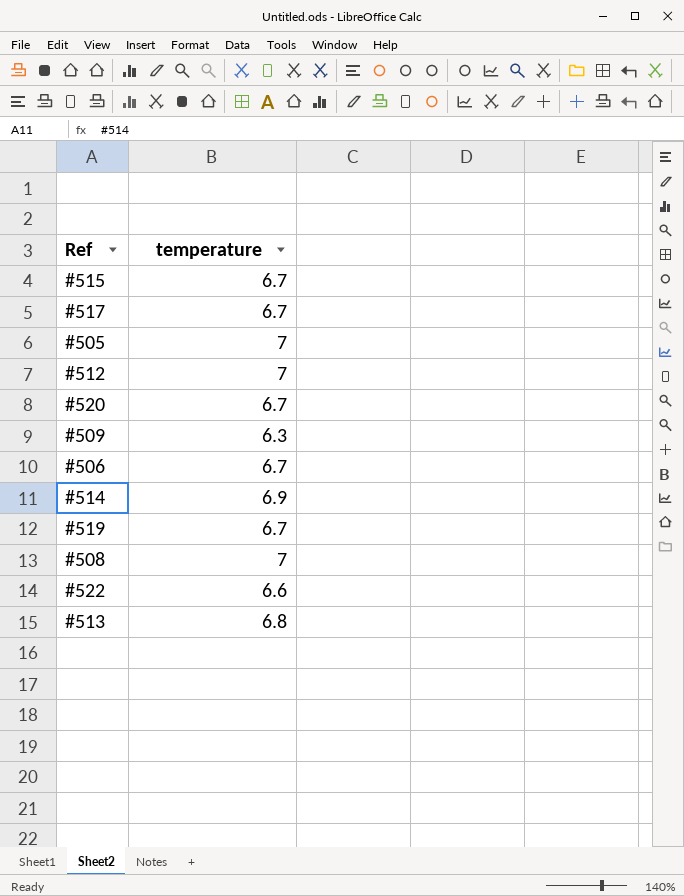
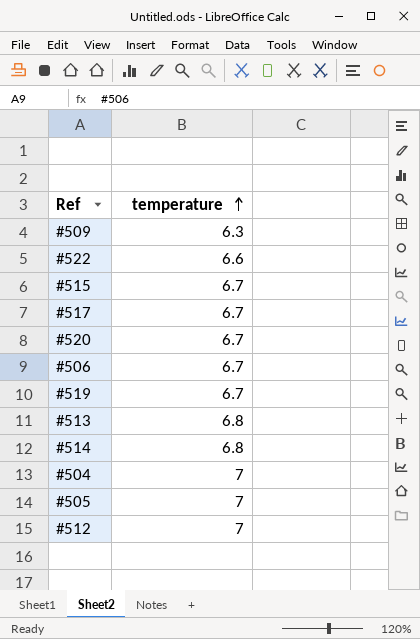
row order: none -> temperature ascending
row #508: 7 -> none
#514 | temperature: 6.9 -> 6.8
row #504: none -> 7

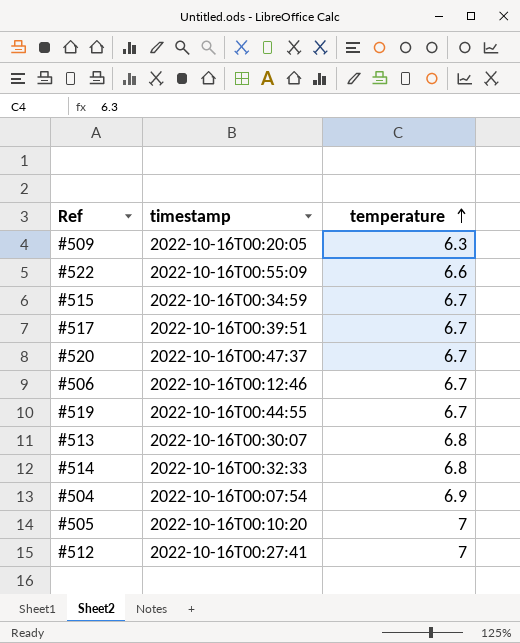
column timestamp | position: none -> 2
#504 | temperature: 7 -> 6.9

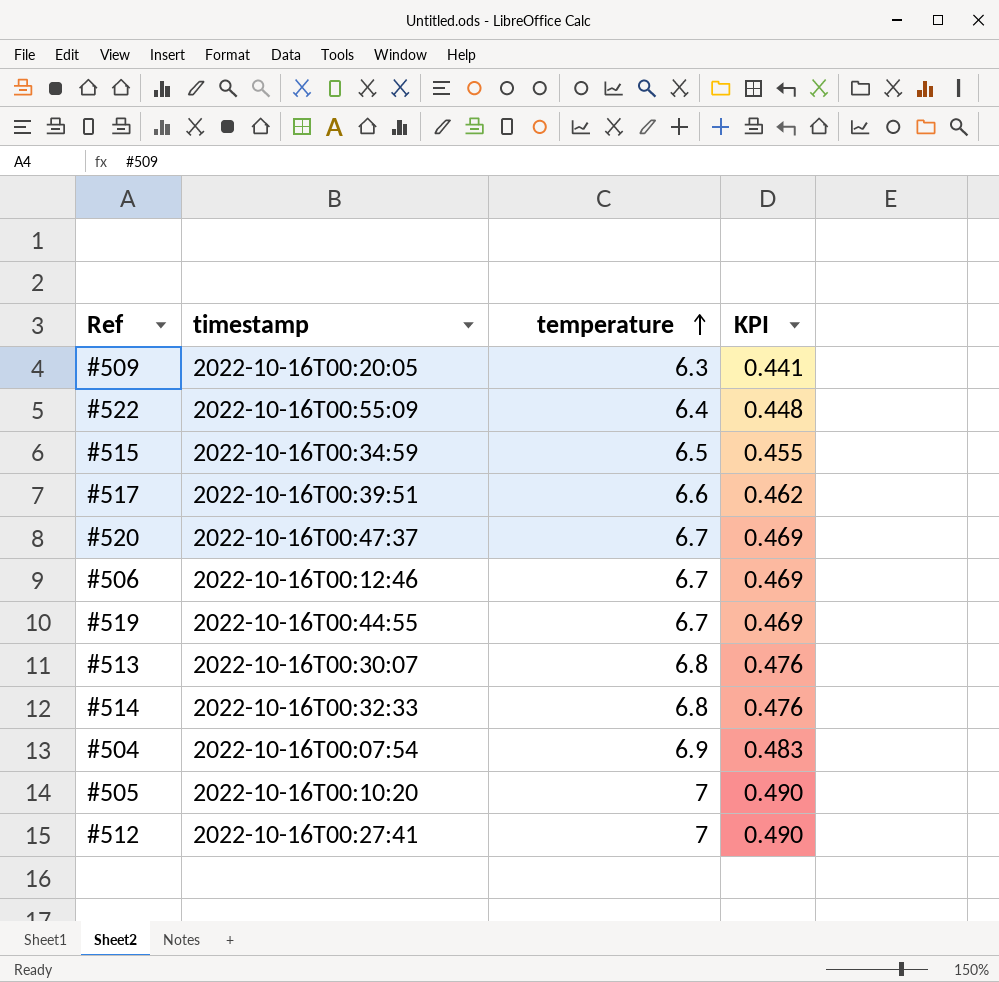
column KPI | formula: none -> [temperature] * 0.07
#522 | temperature: 6.6 -> 6.4
#515 | temperature: 6.7 -> 6.5
#517 | temperature: 6.7 -> 6.6

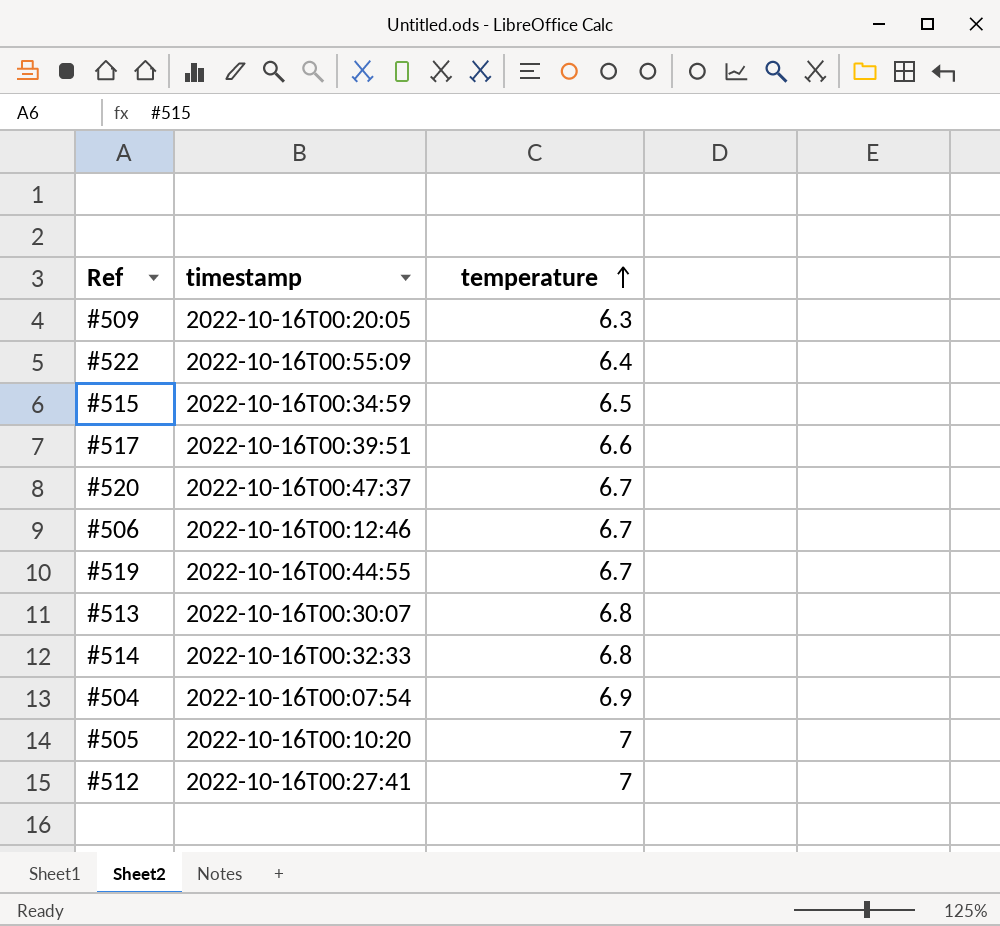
column KPI | formula: [temperature] * 0.07 -> none

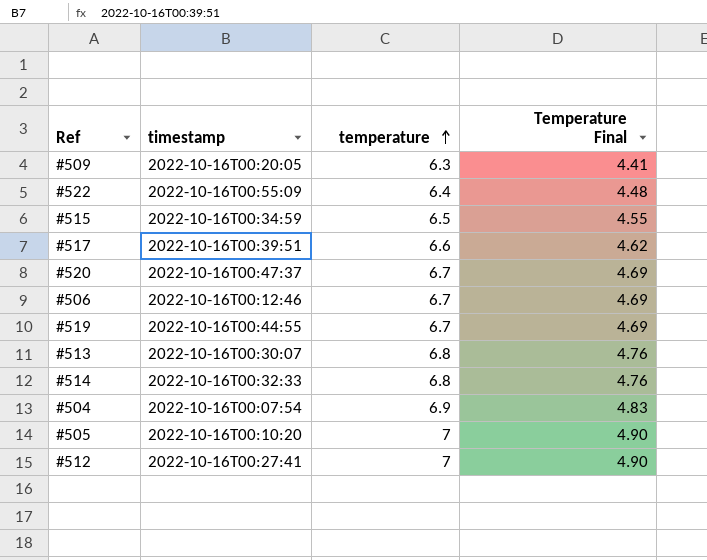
column Temperature Final | formula: none -> [temperature] * 0.7

